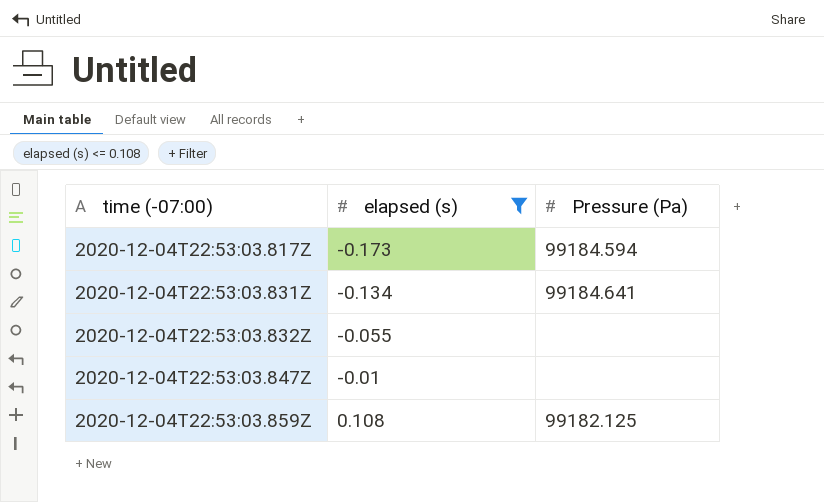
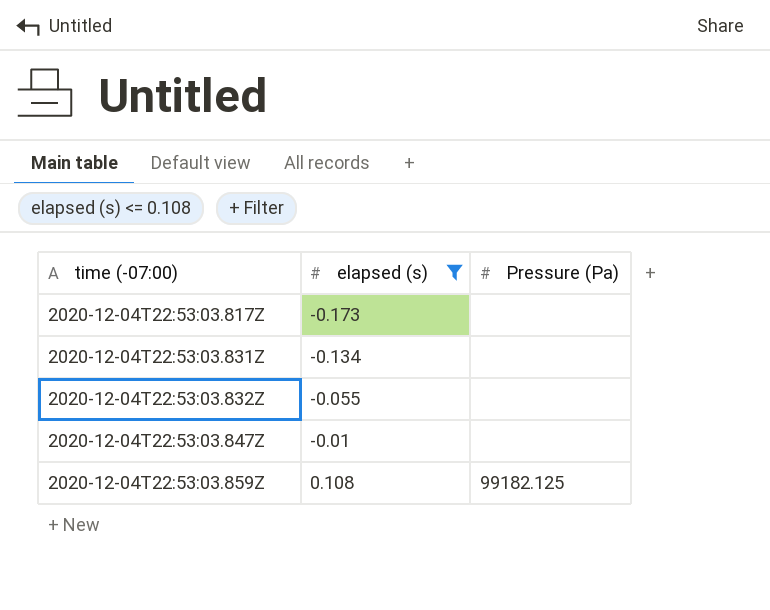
2020-12-04T22:53:03.817Z | Pressure (Pa): 99184.594 -> none
2020-12-04T22:53:03.831Z | Pressure (Pa): 99184.641 -> none

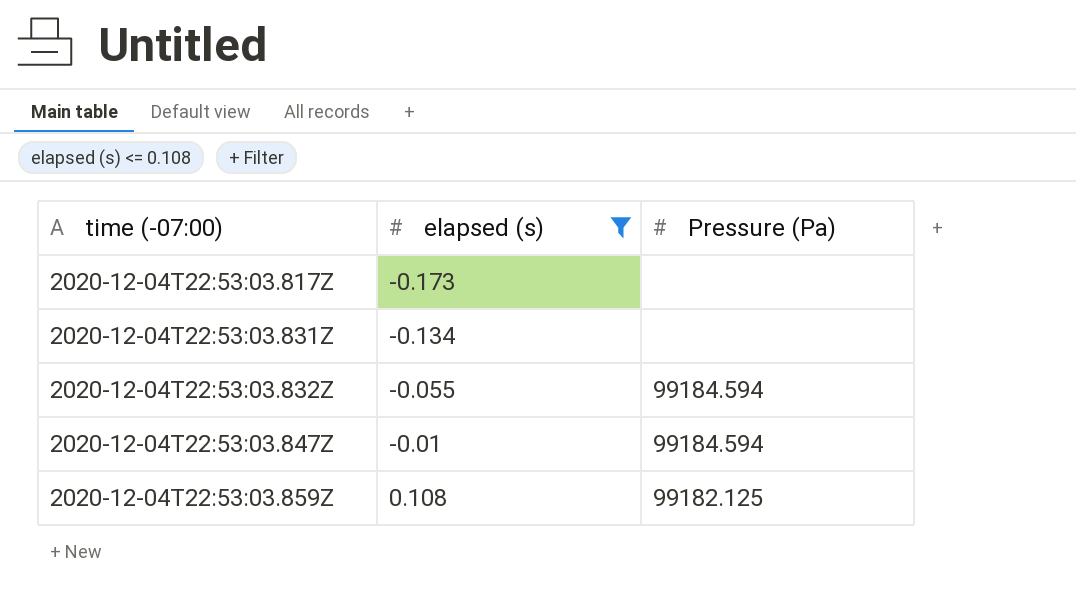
2020-12-04T22:53:03.832Z | Pressure (Pa): none -> 99184.594
2020-12-04T22:53:03.847Z | Pressure (Pa): none -> 99184.594

